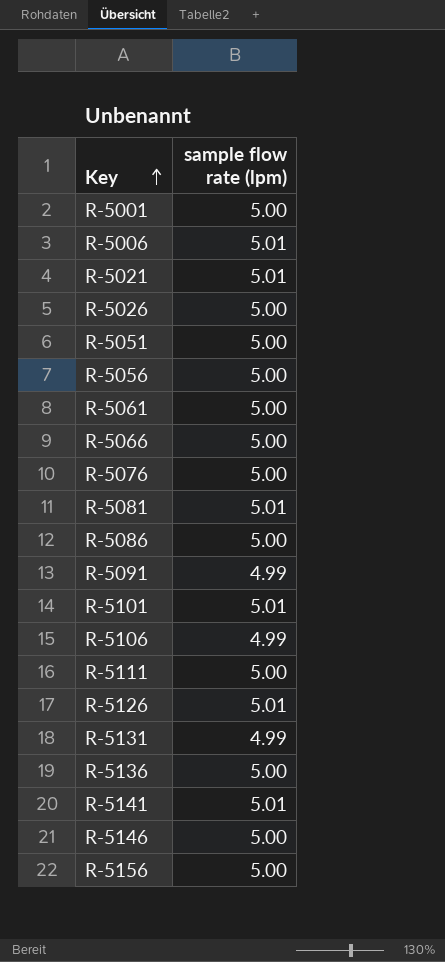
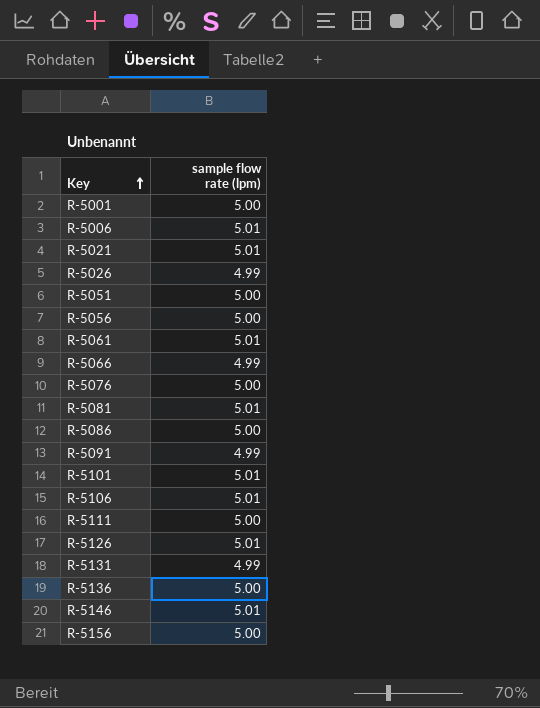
row R-5141: 5.01 -> none
R-5026 | sample flow rate (lpm): 5.00 -> 4.99
R-5061 | sample flow rate (lpm): 5.00 -> 5.01
R-5066 | sample flow rate (lpm): 5.00 -> 4.99
R-5106 | sample flow rate (lpm): 4.99 -> 5.01
R-5146 | sample flow rate (lpm): 5.00 -> 5.01

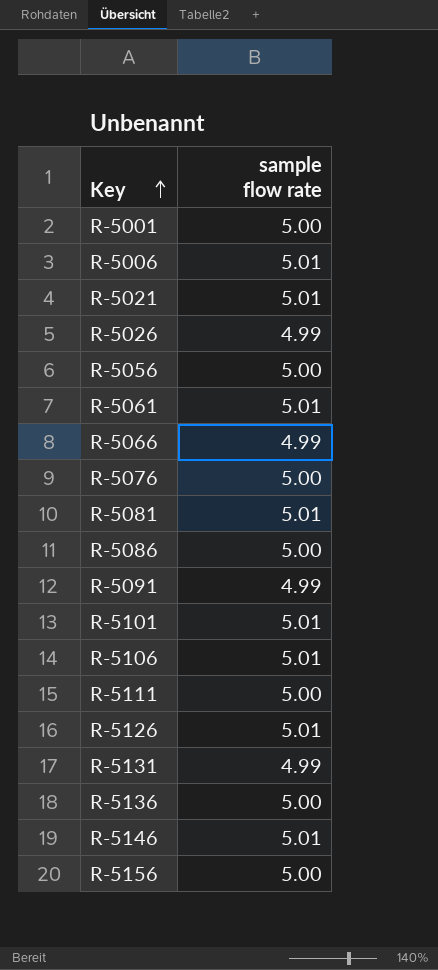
column name: sample flow rate (lpm) -> sample flow rate
row R-5051: 5.00 -> none

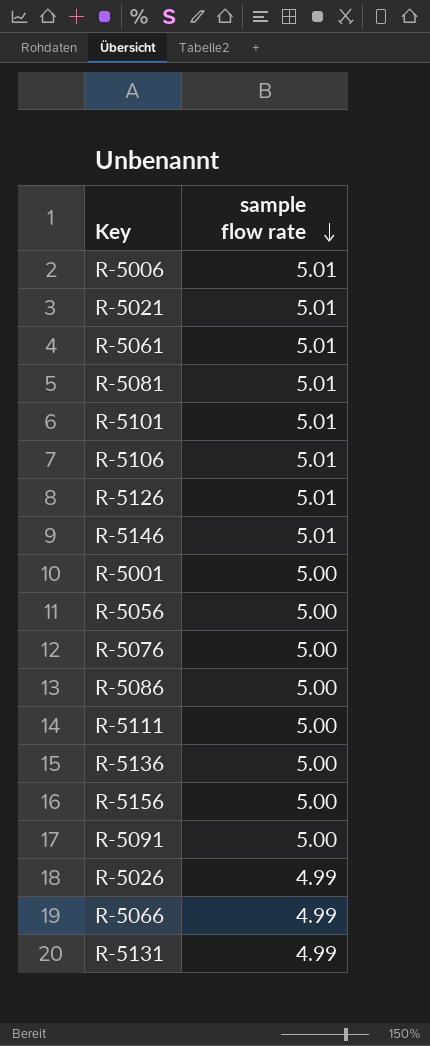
row order: Key ascending -> sample flow rate descending
R-5091 | sample flow rate: 4.99 -> 5.00

